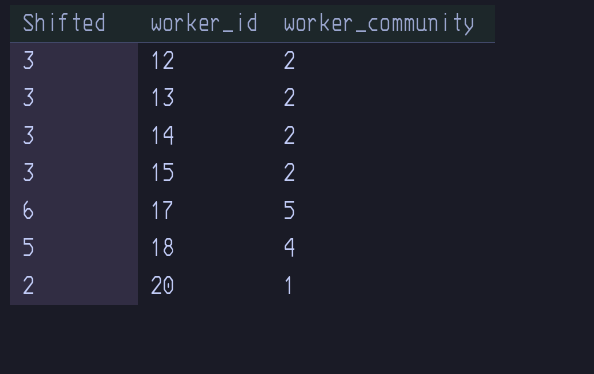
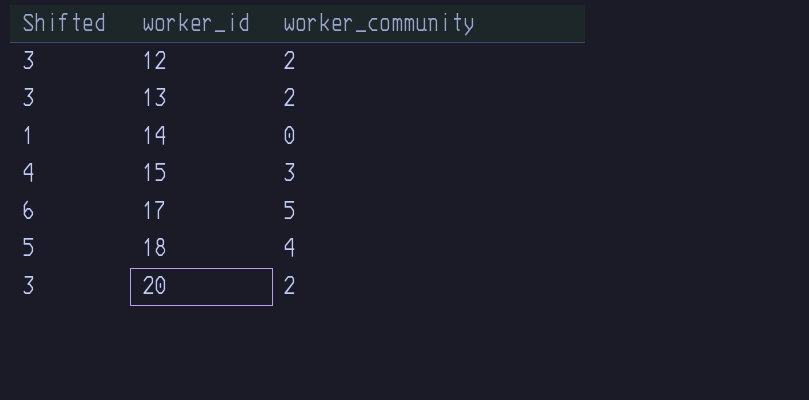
14 | Shifted: 3 -> 1
14 | worker_community: 2 -> 0
15 | Shifted: 3 -> 4
15 | worker_community: 2 -> 3
20 | Shifted: 2 -> 3
20 | worker_community: 1 -> 2

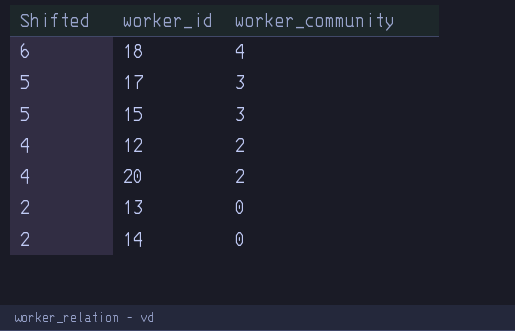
row order: worker_id ascending -> Shifted descending
column Shifted | formula: [worker_community] + 1 -> [worker_community] + 2
17 | worker_community: 5 -> 3
13 | worker_community: 2 -> 0

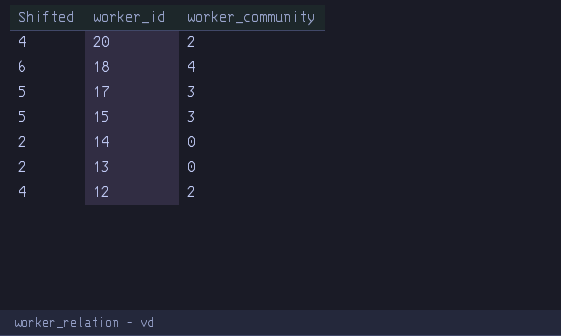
row order: Shifted descending -> worker_id descending

